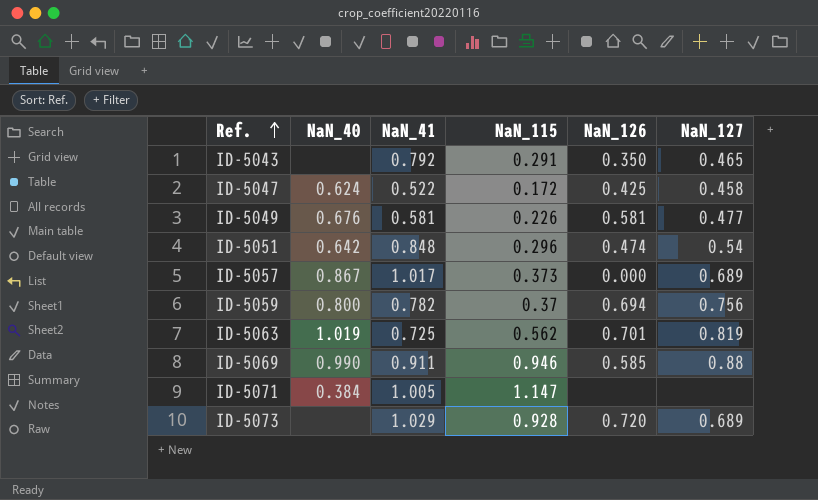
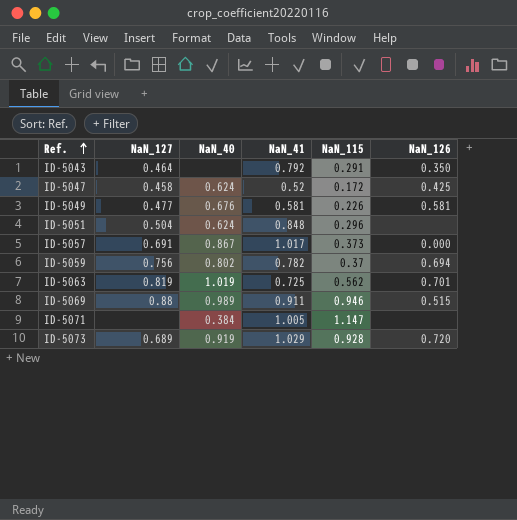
column NaN_127 | position: 6 -> 2
ID-5043 | NaN_127: 0.465 -> 0.464
ID-5047 | NaN_41: 0.522 -> 0.52
ID-5051 | NaN_127: 0.54 -> 0.504
ID-5051 | NaN_40: 0.642 -> 0.624
ID-5051 | NaN_126: 0.474 -> none
ID-5057 | NaN_127: 0.689 -> 0.691
ID-5059 | NaN_40: 0.800 -> 0.802
ID-5069 | NaN_40: 0.990 -> 0.989
ID-5069 | NaN_126: 0.585 -> 0.515
ID-5073 | NaN_40: none -> 0.919

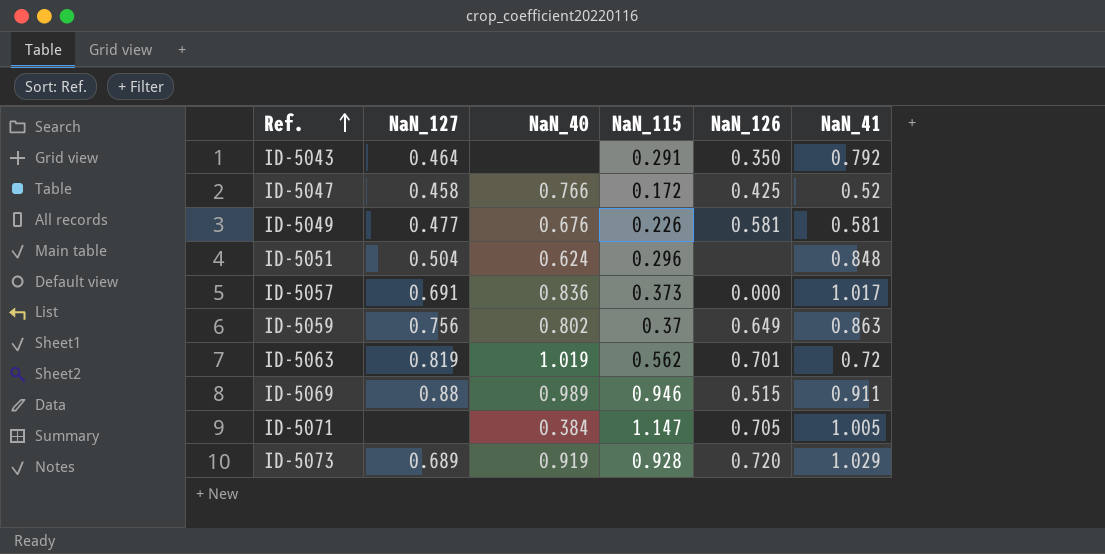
column NaN_41 | position: 4 -> 6
ID-5047 | NaN_40: 0.624 -> 0.766
ID-5057 | NaN_40: 0.867 -> 0.836
ID-5059 | NaN_126: 0.694 -> 0.649
ID-5059 | NaN_41: 0.782 -> 0.863
ID-5063 | NaN_41: 0.725 -> 0.72
ID-5071 | NaN_126: none -> 0.705

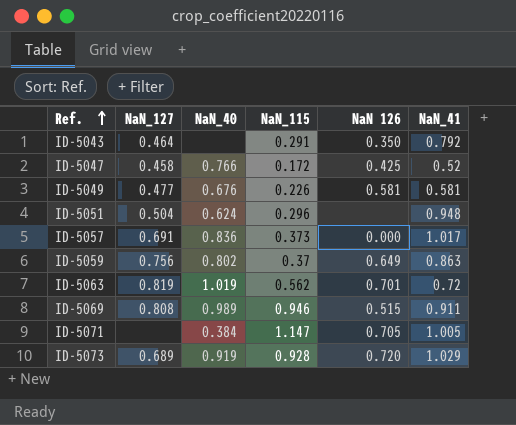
column name: NaN_126 -> NaN 126
ID-5051 | NaN_41: 0.848 -> 0.948
ID-5069 | NaN_127: 0.88 -> 0.808

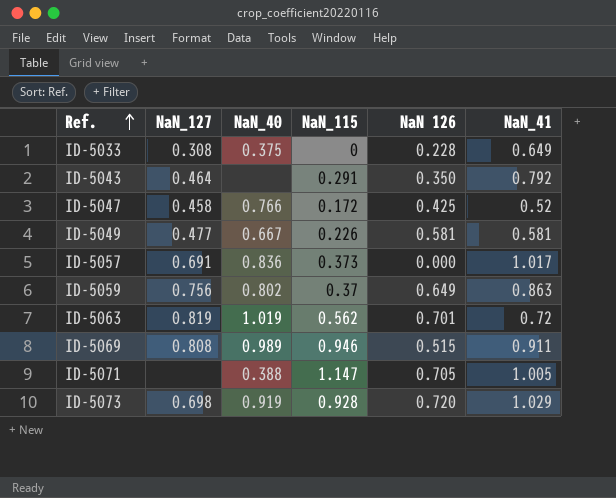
row ID-5051: 0.504 | 0.624 | 0.296 | none | 0.948 -> none
row ID-5033: none -> 0.308 | 0.375 | 0 | 0.228 | 0.649
ID-5049 | NaN_40: 0.676 -> 0.667
ID-5071 | NaN_40: 0.384 -> 0.388
ID-5073 | NaN_127: 0.689 -> 0.698

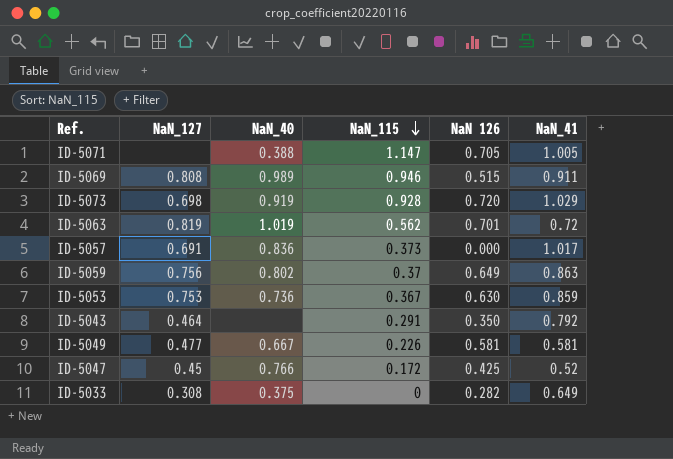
row order: Ref. ascending -> NaN_115 descending
row ID-5053: none -> 0.753 | 0.736 | 0.367 | 0.630 | 0.859
ID-5047 | NaN_127: 0.458 -> 0.45
ID-5033 | NaN 126: 0.228 -> 0.282

